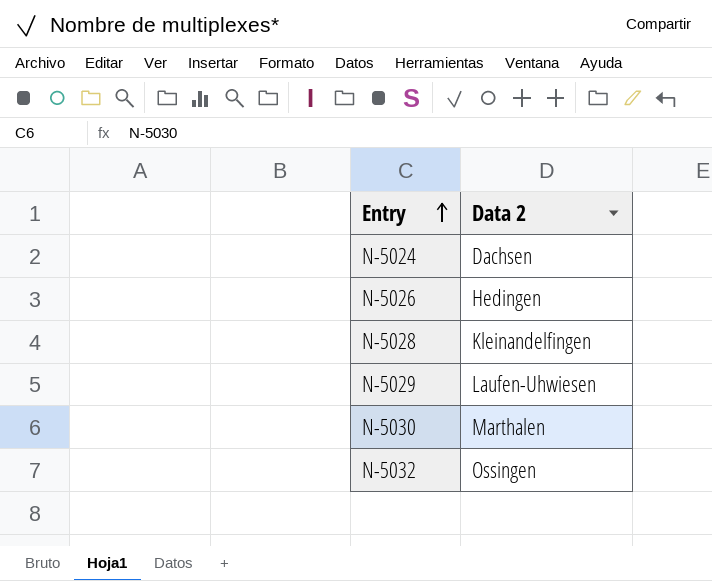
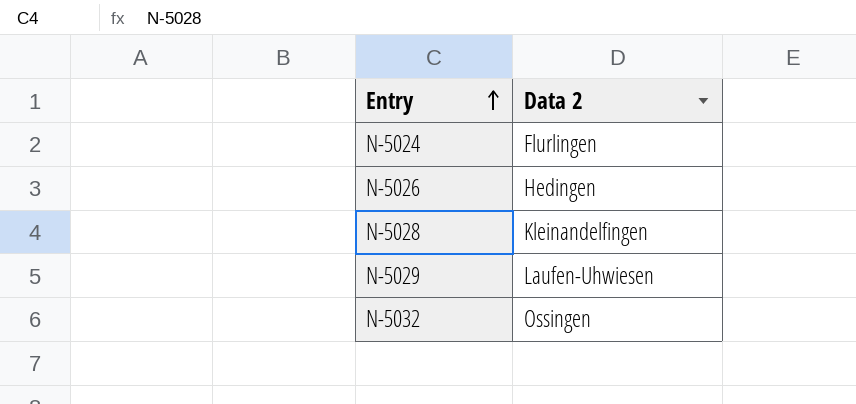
row N-5030: Marthalen -> none
N-5024 | Data 2: Dachsen -> Flurlingen

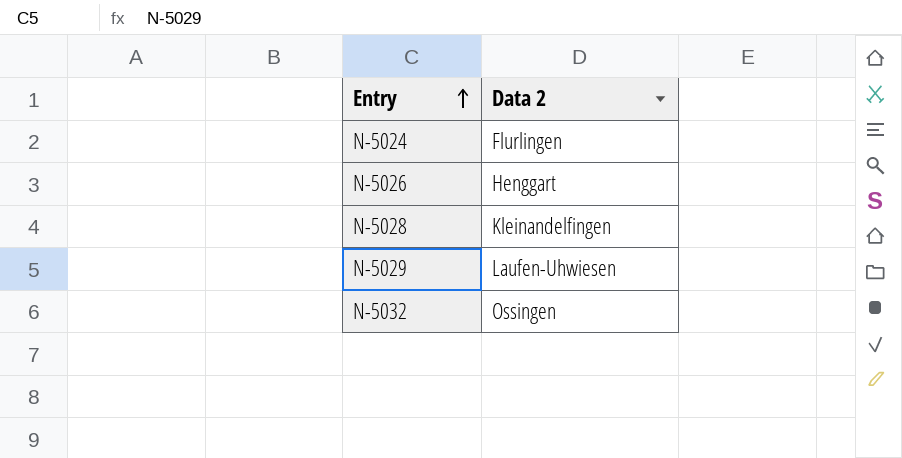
N-5026 | Data 2: Hedingen -> Henggart

